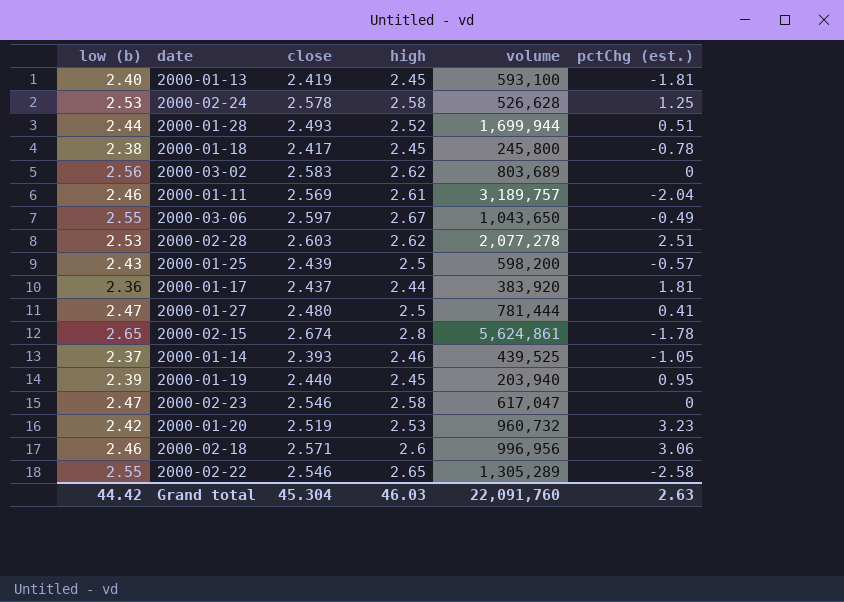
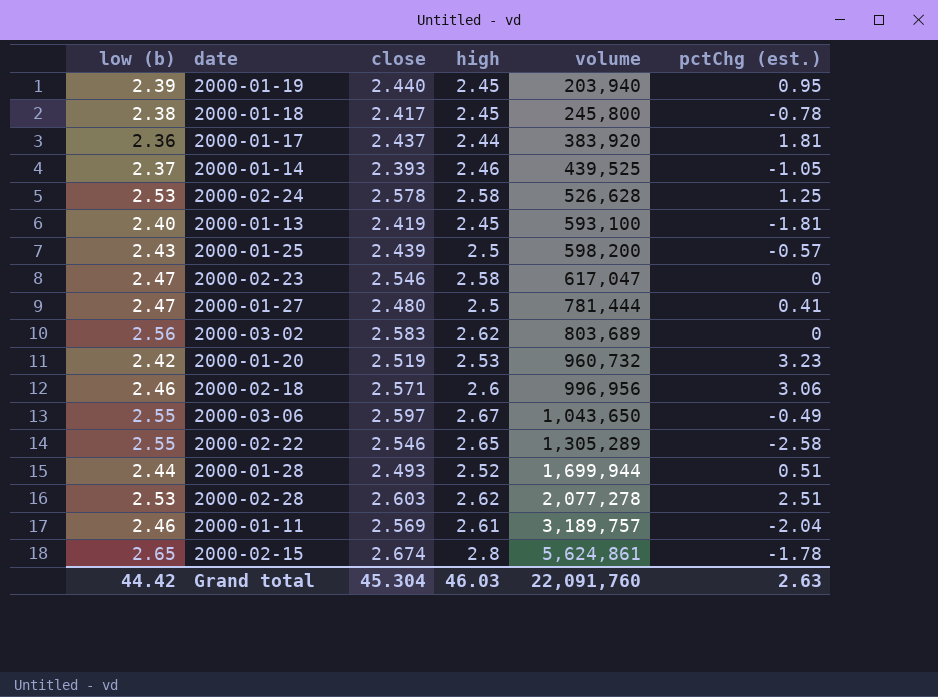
row order: none -> volume ascending

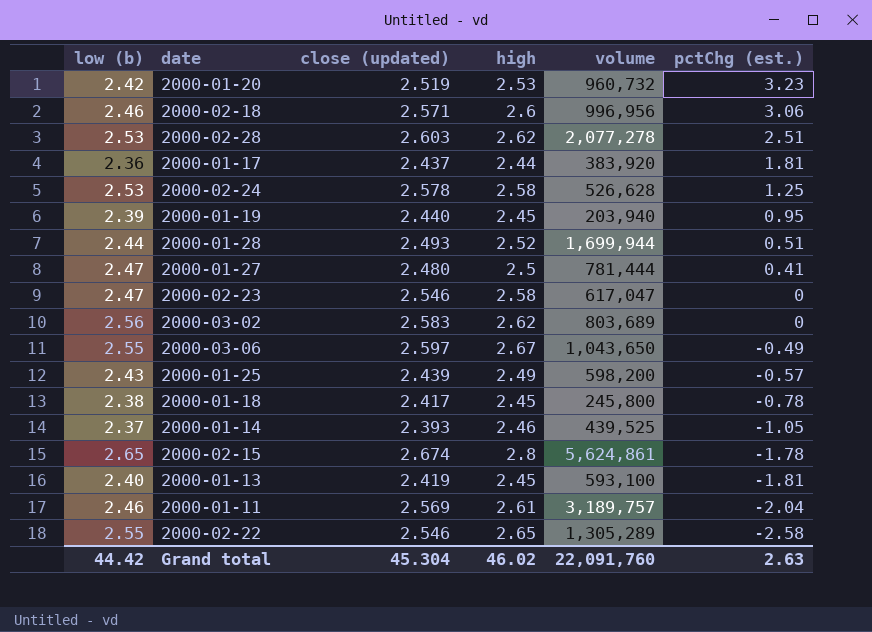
row order: volume ascending -> pctChg (est.) descending
column name: close -> close (updated)
2000-01-25 | high: 2.5 -> 2.49
Grand total | high: 46.03 -> 46.02

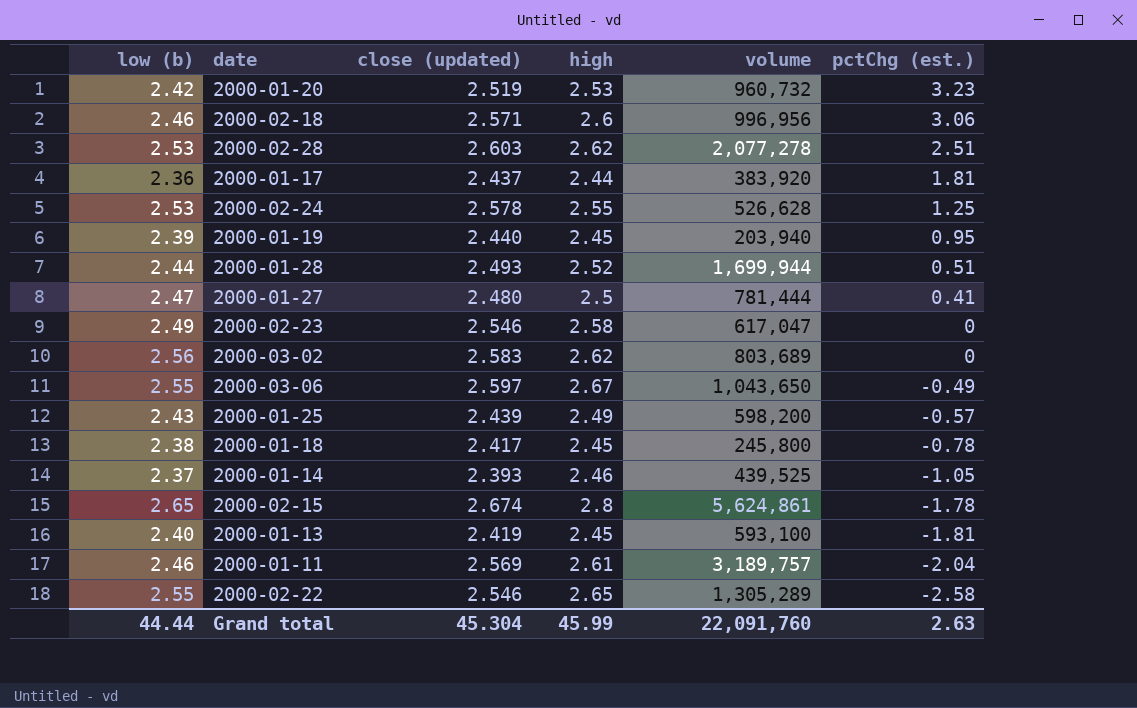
2000-02-24 | high: 2.58 -> 2.55
2000-02-23 | low (b): 2.47 -> 2.49
Grand total | low (b): 44.42 -> 44.44
Grand total | high: 46.02 -> 45.99

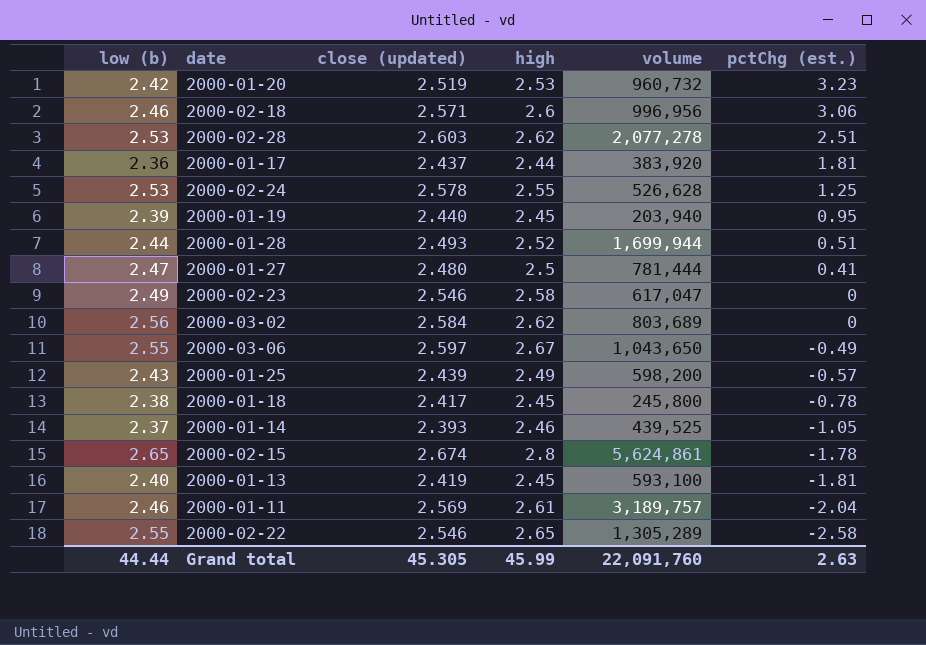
2000-03-02 | close (updated): 2.583 -> 2.584
Grand total | close (updated): 45.304 -> 45.305

